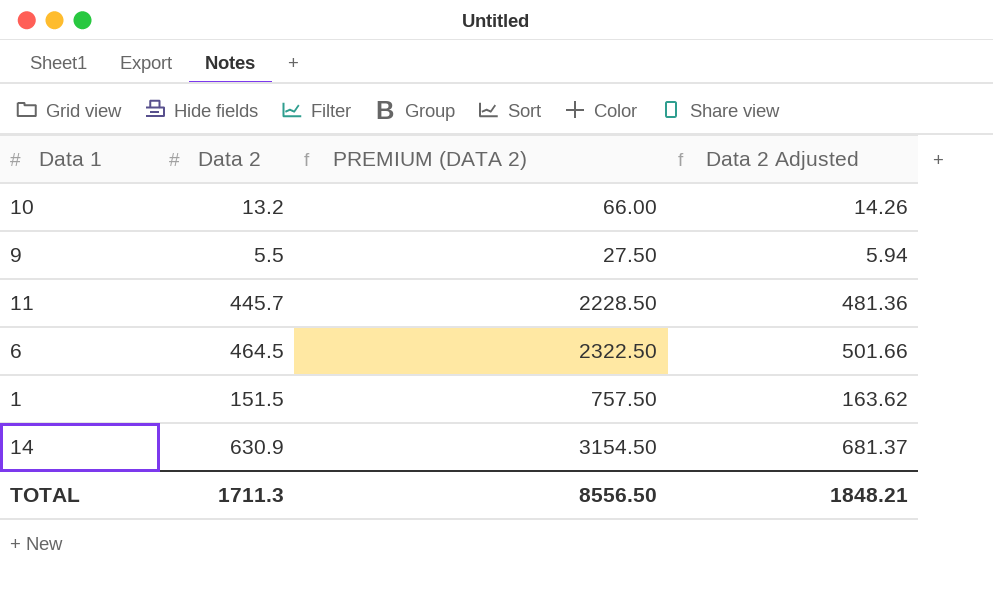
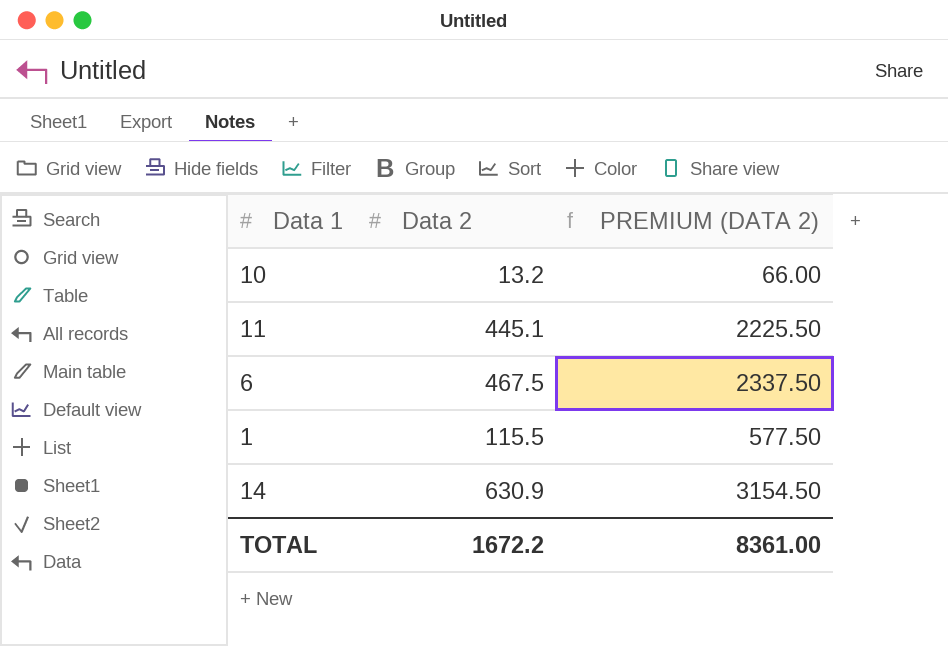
column Data 2 Adjusted | formula: [Data 2] * 1.08 -> none
row 9: 5.5 | 27.50 | 5.94 -> none
11 | Data 2: 445.7 -> 445.1
11 | PREMIUM (DATA 2): 2228.50 -> 2225.50
6 | Data 2: 464.5 -> 467.5
6 | PREMIUM (DATA 2): 2322.50 -> 2337.50
1 | Data 2: 151.5 -> 115.5
1 | PREMIUM (DATA 2): 757.50 -> 577.50
TOTAL | Data 2: 1711.3 -> 1672.2
TOTAL | PREMIUM (DATA 2): 8556.50 -> 8361.00

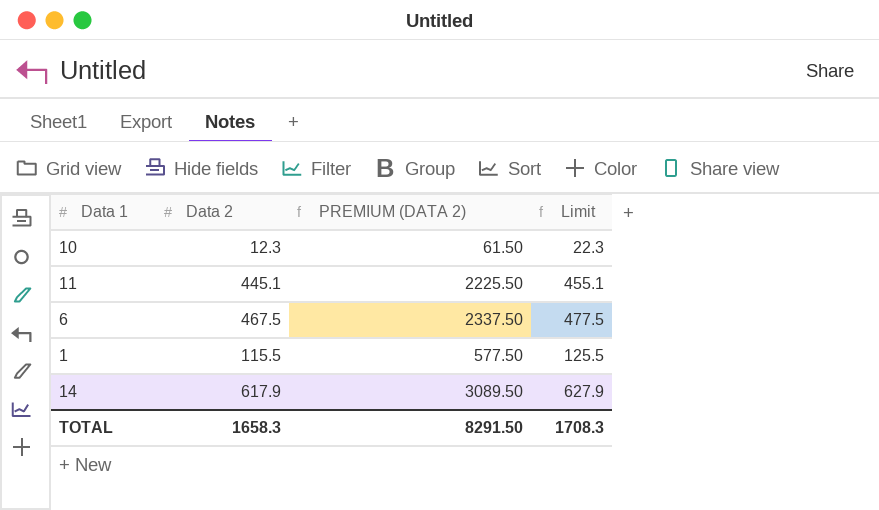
column Limit | formula: none -> [Data 2] + 10
10 | Data 2: 13.2 -> 12.3
10 | PREMIUM (DATA 2): 66.00 -> 61.50
14 | Data 2: 630.9 -> 617.9
14 | PREMIUM (DATA 2): 3154.50 -> 3089.50
TOTAL | Data 2: 1672.2 -> 1658.3
TOTAL | PREMIUM (DATA 2): 8361.00 -> 8291.50

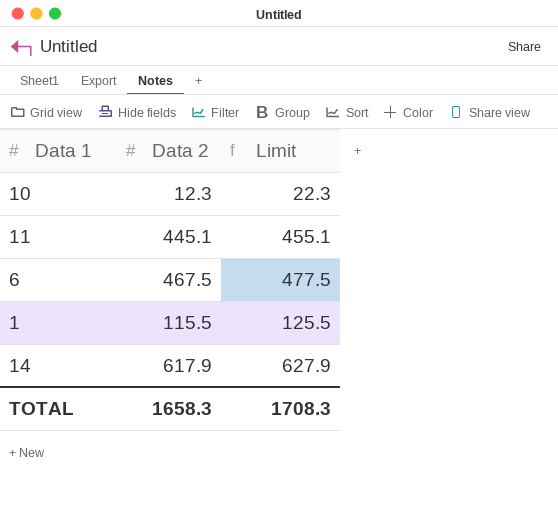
column PREMIUM (DATA 2) | formula: [Data 2] * 5 -> none

